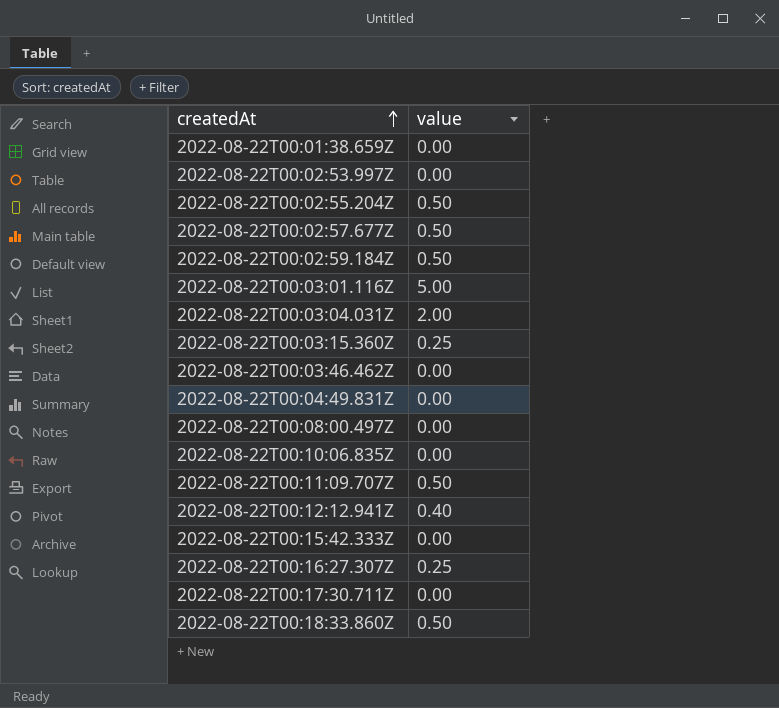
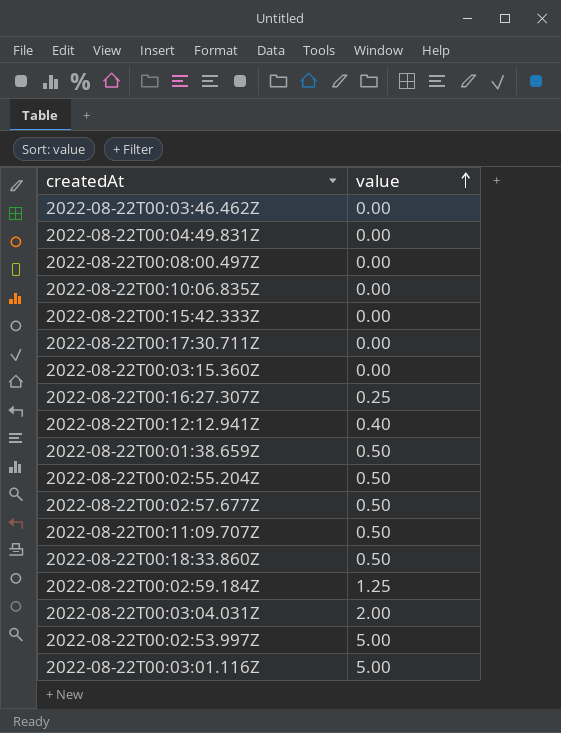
row order: createdAt ascending -> value ascending
2022-08-22T00:03:15.360Z | value: 0.25 -> 0.00
2022-08-22T00:01:38.659Z | value: 0.00 -> 0.50
2022-08-22T00:02:59.184Z | value: 0.50 -> 1.25
2022-08-22T00:02:53.997Z | value: 0.00 -> 5.00

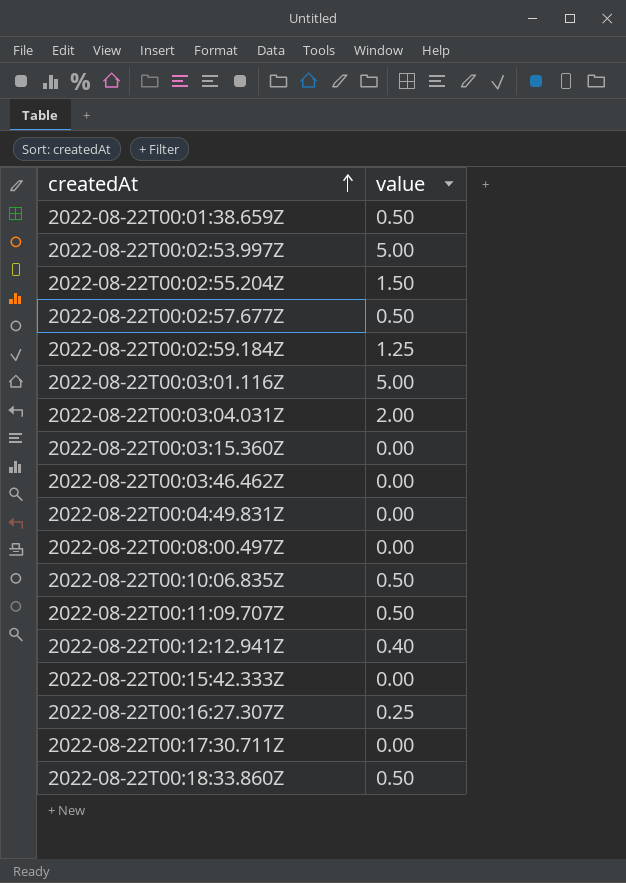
row order: value ascending -> createdAt ascending
2022-08-22T00:02:55.204Z | value: 0.50 -> 1.50
2022-08-22T00:10:06.835Z | value: 0.00 -> 0.50

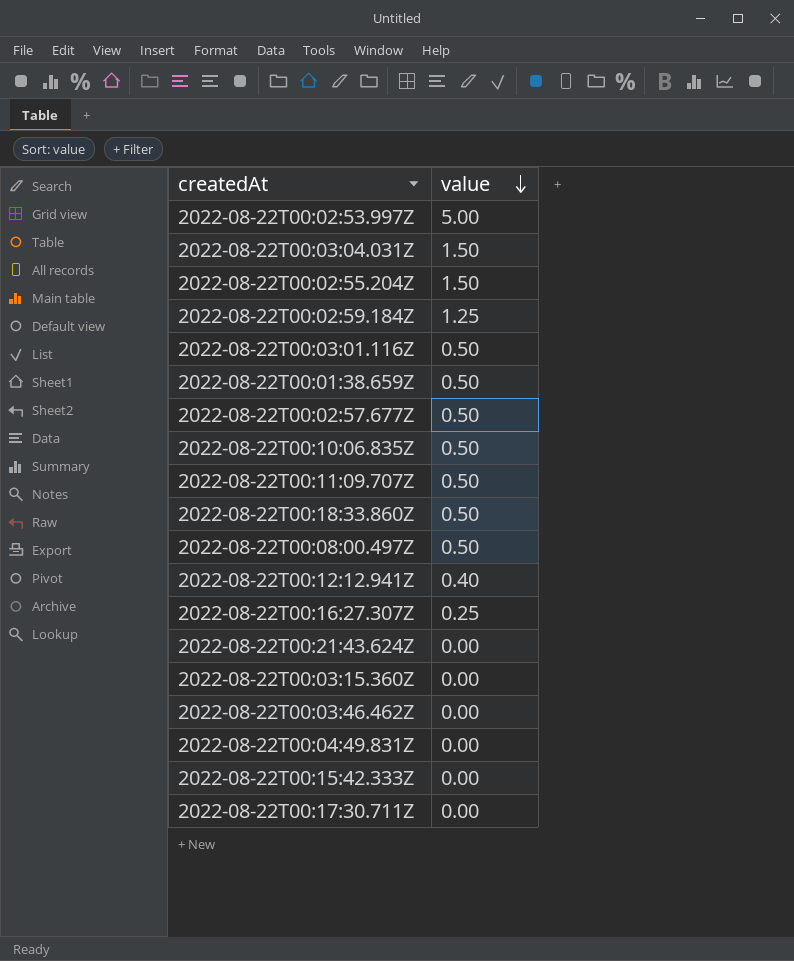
row order: createdAt ascending -> value descending
2022-08-22T00:03:04.031Z | value: 2.00 -> 1.50
2022-08-22T00:03:01.116Z | value: 5.00 -> 0.50
2022-08-22T00:08:00.497Z | value: 0.00 -> 0.50
row 2022-08-22T00:21:43.624Z: none -> 0.00

